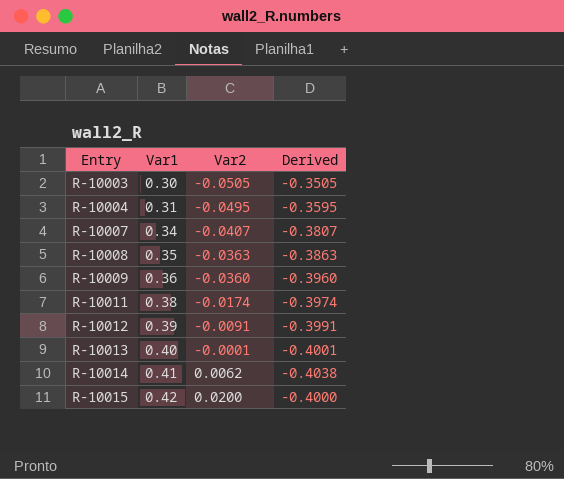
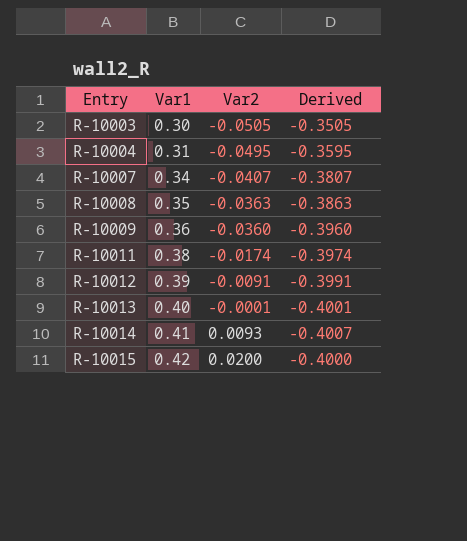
R-10014 | Var2: 0.0062 -> 0.0093
R-10014 | Derived: -0.4038 -> -0.4007

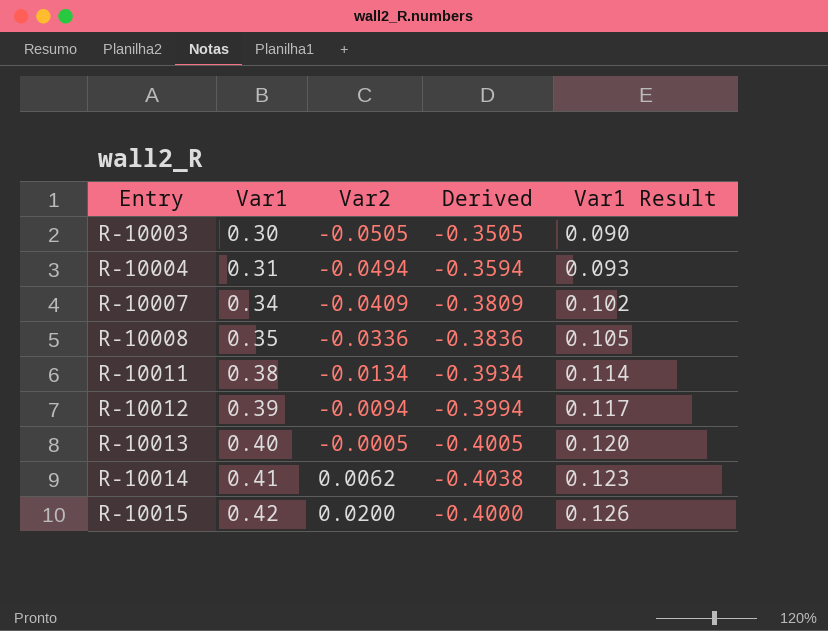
column Var1 Result | formula: none -> [Var1] * 0.3
row R-10009: 0.36 | -0.0360 | -0.3960 -> none
R-10004 | Var2: -0.0495 -> -0.0494
R-10004 | Derived: -0.3595 -> -0.3594
R-10007 | Var2: -0.0407 -> -0.0409
R-10007 | Derived: -0.3807 -> -0.3809
R-10008 | Var2: -0.0363 -> -0.0336
R-10008 | Derived: -0.3863 -> -0.3836
R-10011 | Var2: -0.0174 -> -0.0134
R-10011 | Derived: -0.3974 -> -0.3934
R-10012 | Var2: -0.0091 -> -0.0094
R-10012 | Derived: -0.3991 -> -0.3994
R-10013 | Var2: -0.0001 -> -0.0005
R-10013 | Derived: -0.4001 -> -0.4005
R-10014 | Var2: 0.0093 -> 0.0062
R-10014 | Derived: -0.4007 -> -0.4038

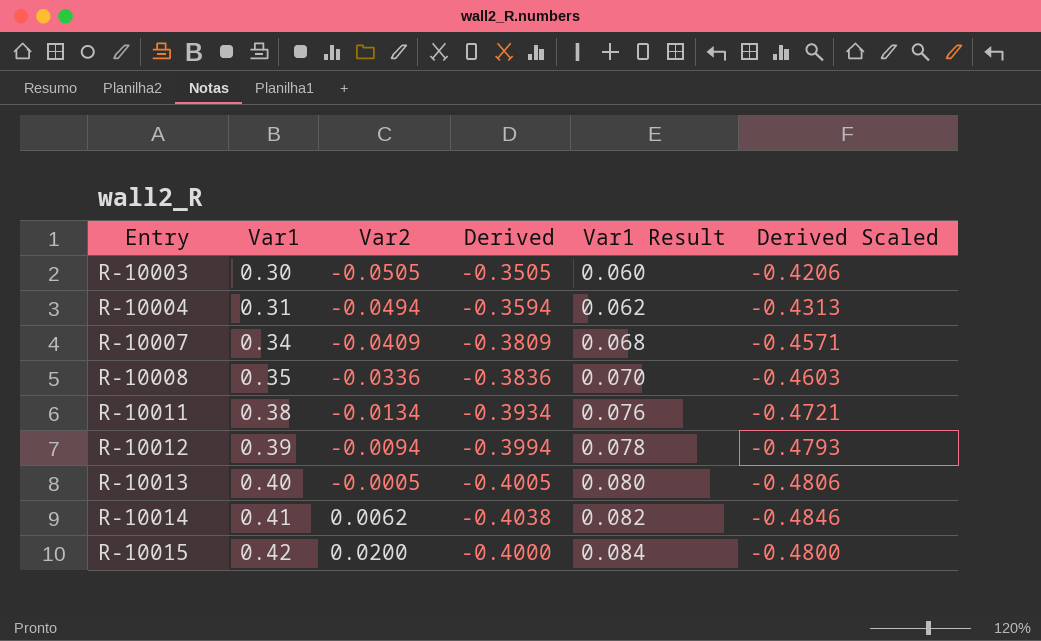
column Var1 Result | formula: [Var1] * 0.3 -> [Var1] * 0.2
column Derived Scaled | formula: none -> [Derived] * 1.2

